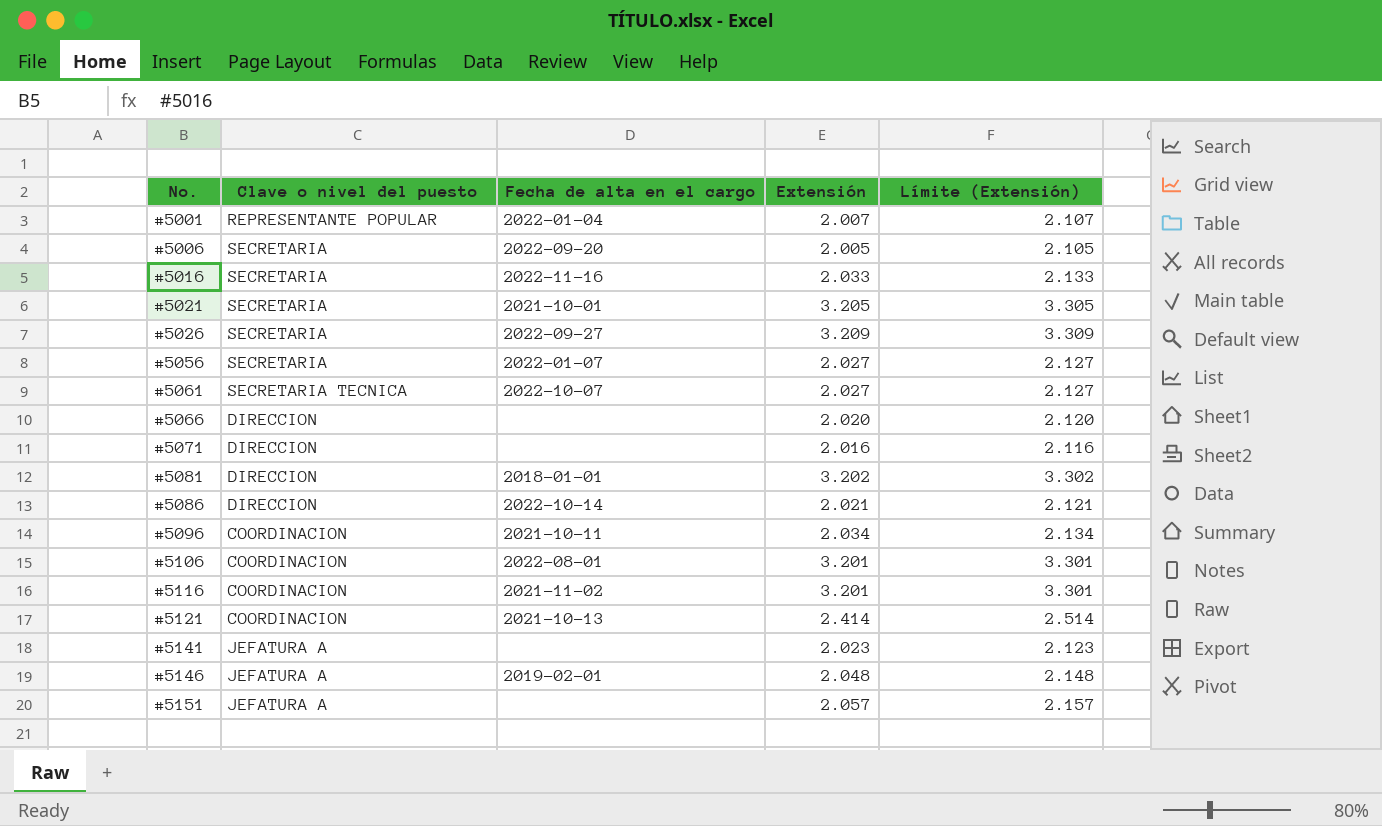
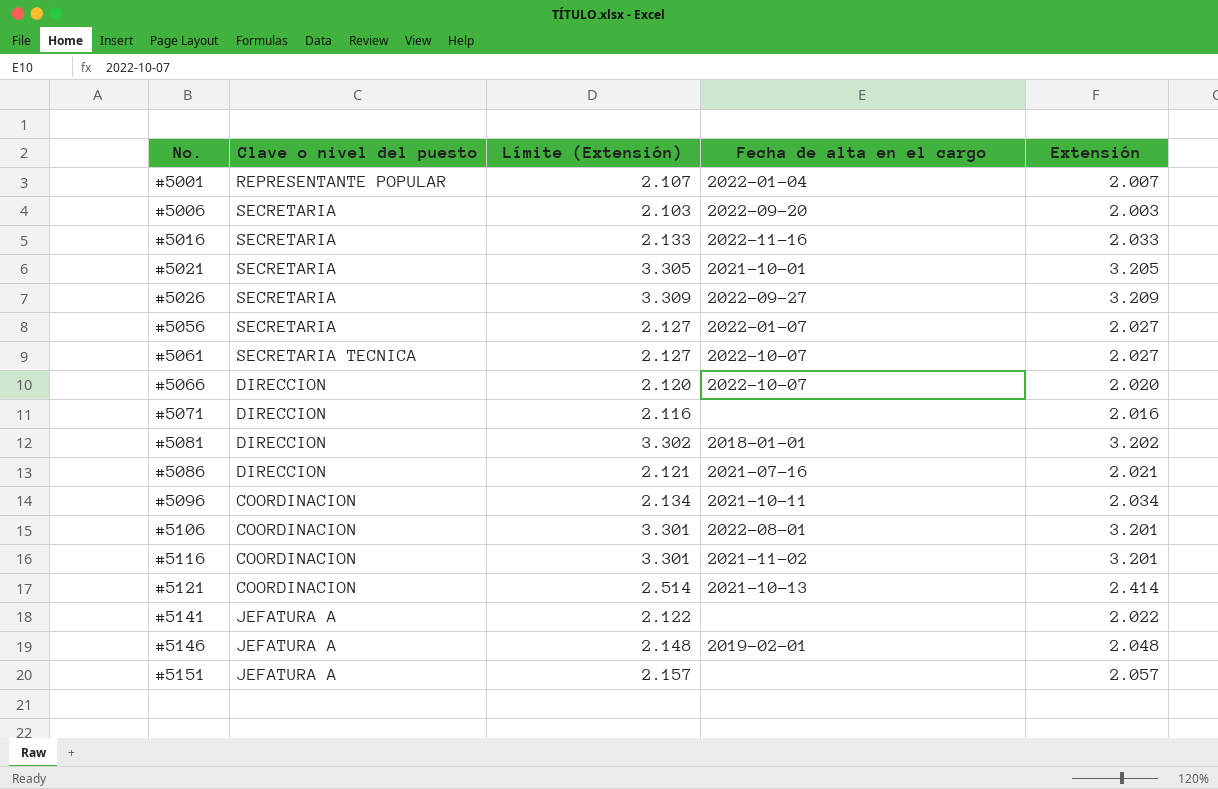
column Límite (Extensión) | position: 5 -> 3
#5006 | Límite (Extensión): 2.105 -> 2.103
#5006 | Extensión: 2.005 -> 2.003
#5066 | Fecha de alta en el cargo: none -> 2022-10-07
#5086 | Fecha de alta en el cargo: 2022-10-14 -> 2021-07-16
#5141 | Límite (Extensión): 2.123 -> 2.122
#5141 | Extensión: 2.023 -> 2.022

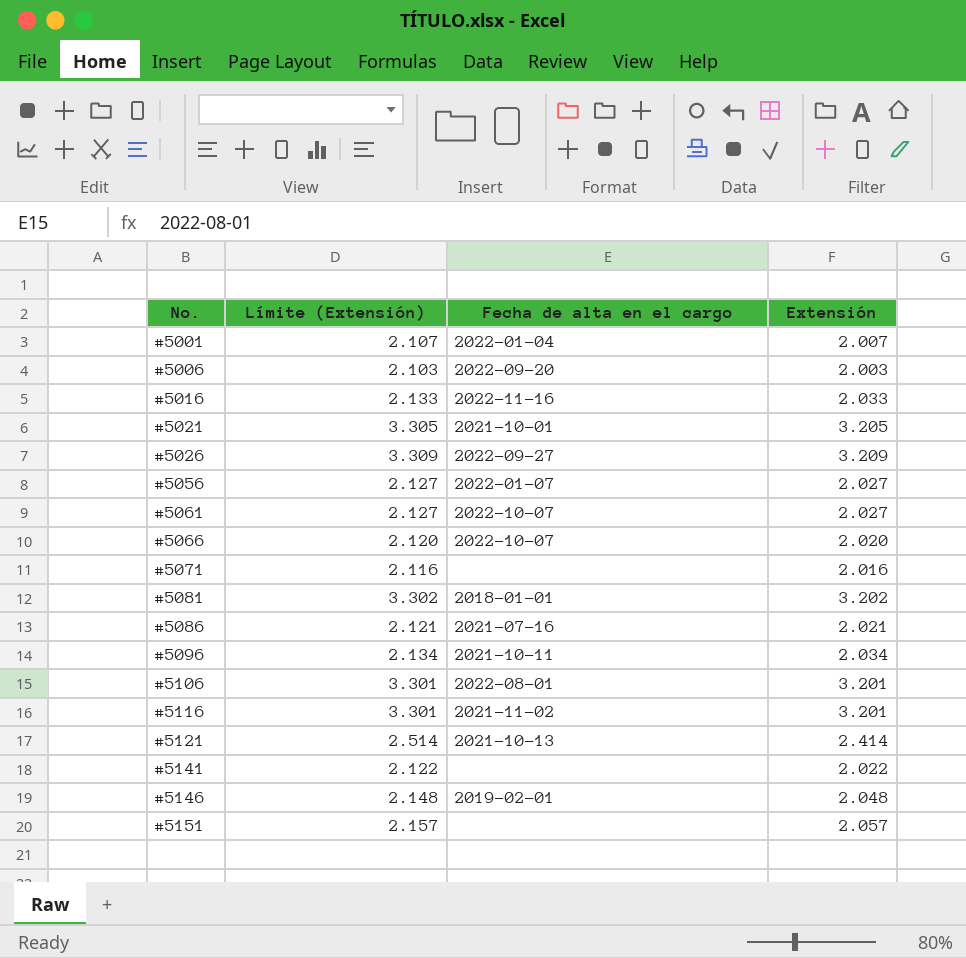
column Clave o nivel del puesto | position: 2 -> none

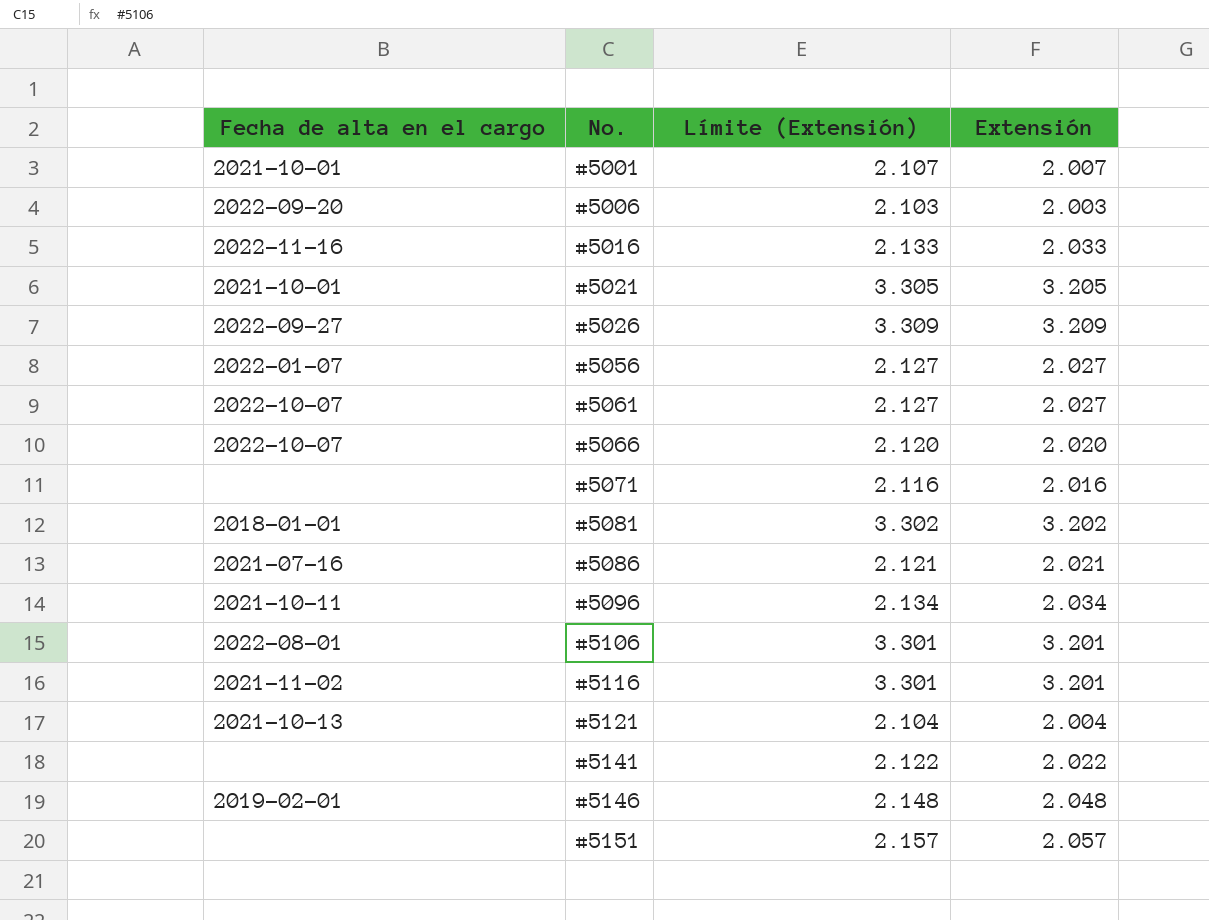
column Fecha de alta en el cargo | position: 3 -> 1
#5001 | Fecha de alta en el cargo: 2022-01-04 -> 2021-10-01
#5121 | Límite (Extensión): 2.514 -> 2.104
#5121 | Extensión: 2.414 -> 2.004

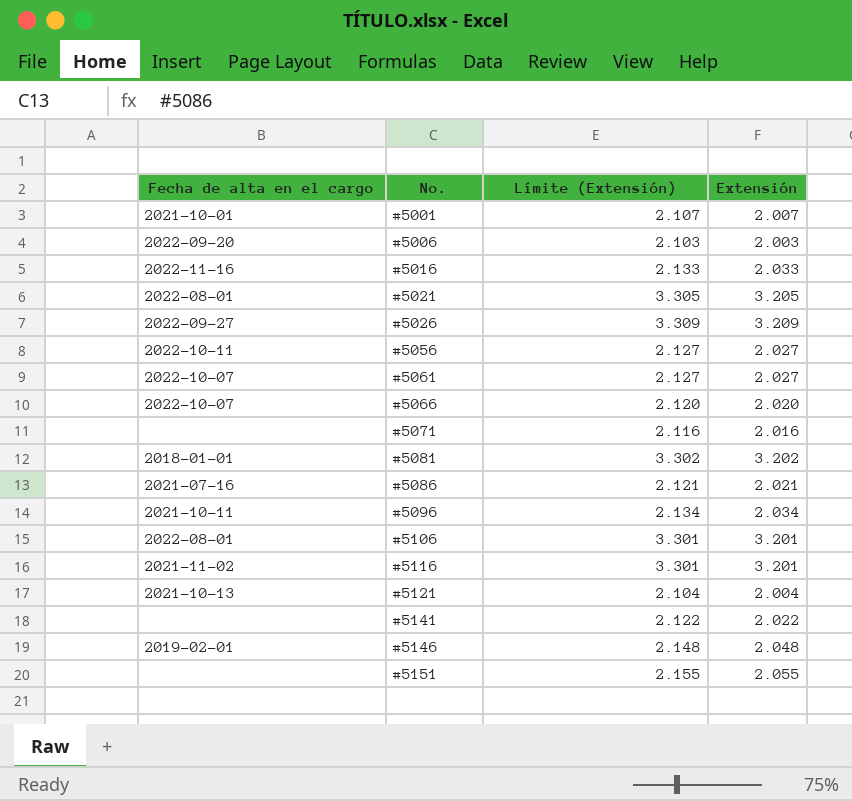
#5021 | Fecha de alta en el cargo: 2021-10-01 -> 2022-08-01
#5056 | Fecha de alta en el cargo: 2022-01-07 -> 2022-10-11
#5151 | Límite (Extensión): 2.157 -> 2.155
#5151 | Extensión: 2.057 -> 2.055

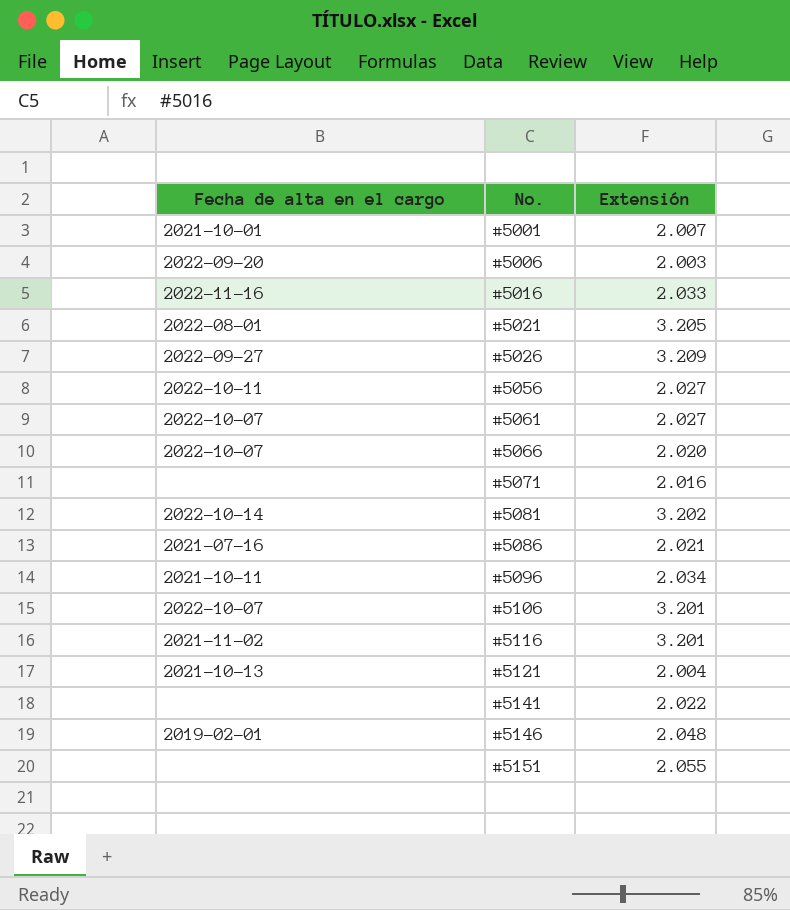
column Límite (Extensión) | formula: [Extensión] + 100 -> none
#5081 | Fecha de alta en el cargo: 2018-01-01 -> 2022-10-14
#5106 | Fecha de alta en el cargo: 2022-08-01 -> 2022-10-07

